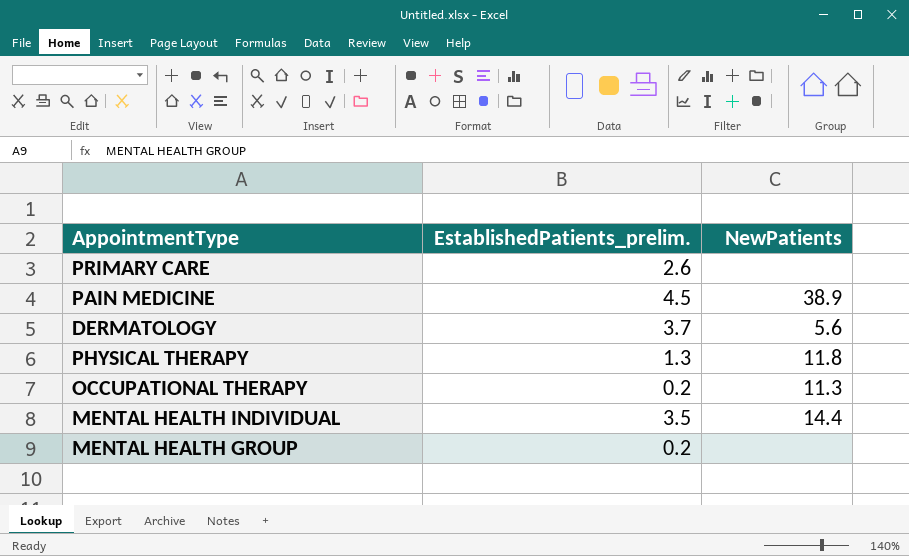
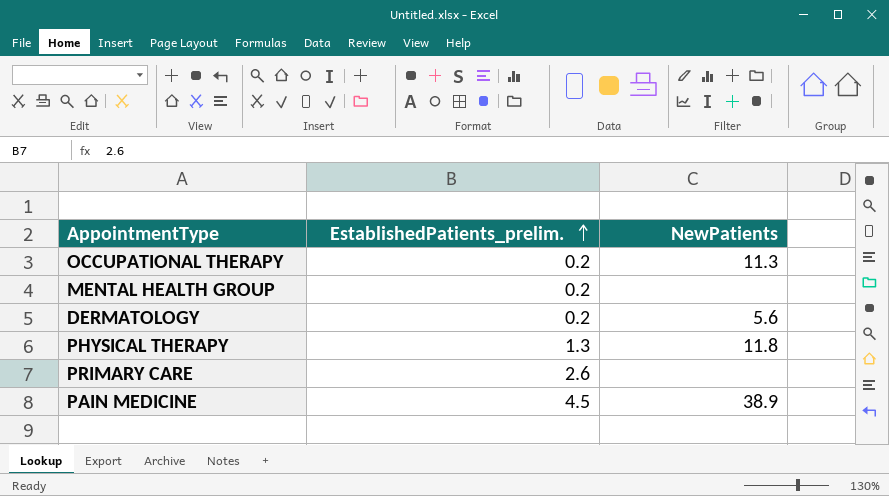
row order: none -> EstablishedPatients_prelim. ascending
row MENTAL HEALTH INDIVIDUAL: 3.5 | 14.4 -> none
DERMATOLOGY | EstablishedPatients_prelim.: 3.7 -> 0.2

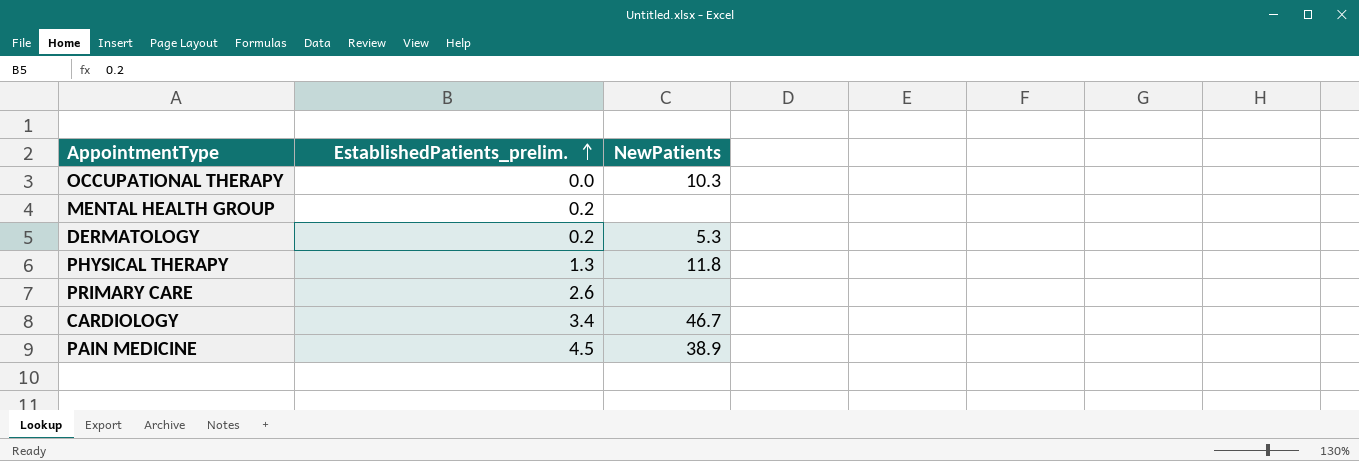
OCCUPATIONAL THERAPY | EstablishedPatients_prelim.: 0.2 -> 0.0
OCCUPATIONAL THERAPY | NewPatients: 11.3 -> 10.3
DERMATOLOGY | NewPatients: 5.6 -> 5.3
row CARDIOLOGY: none -> 3.4 | 46.7

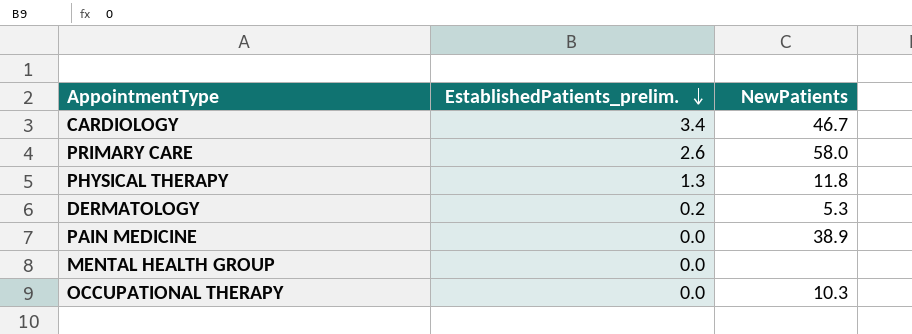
row order: EstablishedPatients_prelim. ascending -> EstablishedPatients_prelim. descending
PRIMARY CARE | NewPatients: none -> 58.0
PAIN MEDICINE | EstablishedPatients_prelim.: 4.5 -> 0.0
MENTAL HEALTH GROUP | EstablishedPatients_prelim.: 0.2 -> 0.0

